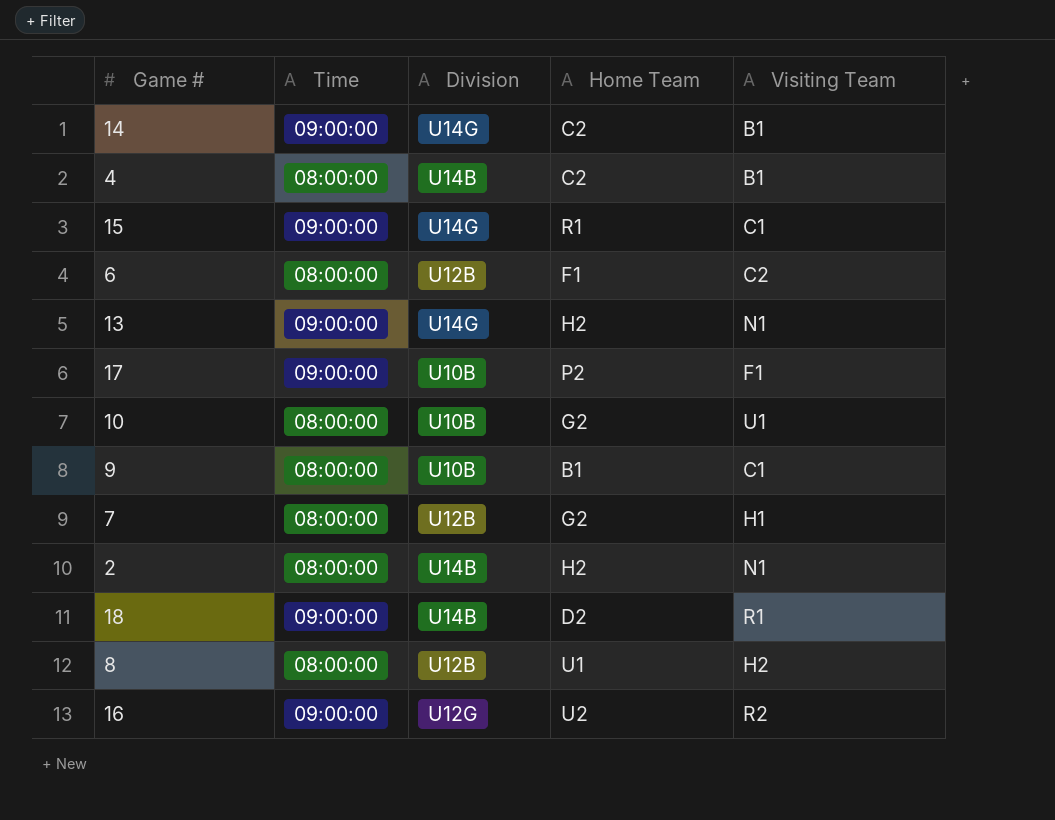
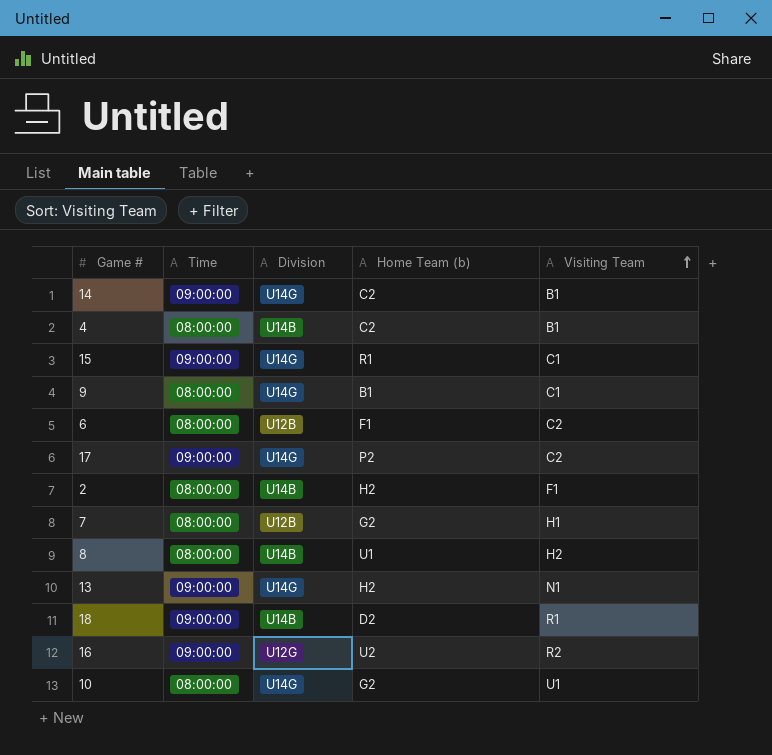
row order: none -> Visiting Team ascending
column name: Home Team -> Home Team (b)
9 | Division: U10B -> U14G
17 | Division: U10B -> U14G
17 | Visiting Team: F1 -> C2
2 | Visiting Team: N1 -> F1
8 | Division: U12B -> U14B
10 | Division: U10B -> U14G

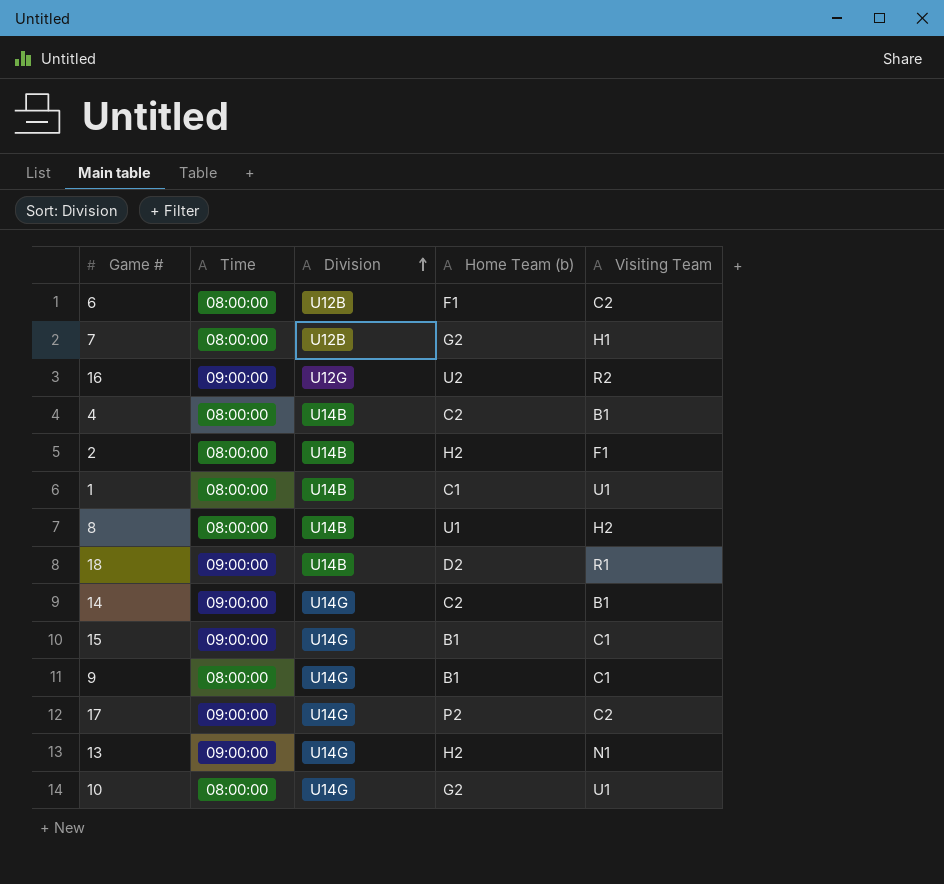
row order: Visiting Team ascending -> Division ascending
row 1: none -> 08:00:00 | U14B | C1 | U1
15 | Home Team (b): R1 -> B1

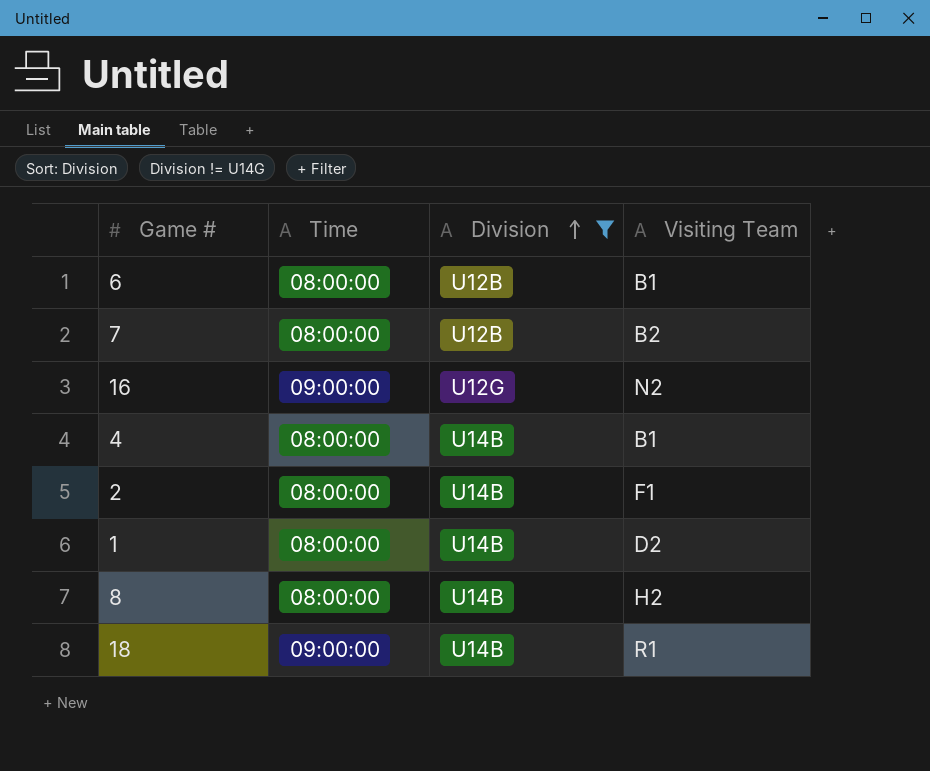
filter: none -> Division != U14G
column Home Team (b) | position: 4 -> none
6 | Visiting Team: C2 -> B1
7 | Visiting Team: H1 -> B2
16 | Visiting Team: R2 -> N2
1 | Visiting Team: U1 -> D2

